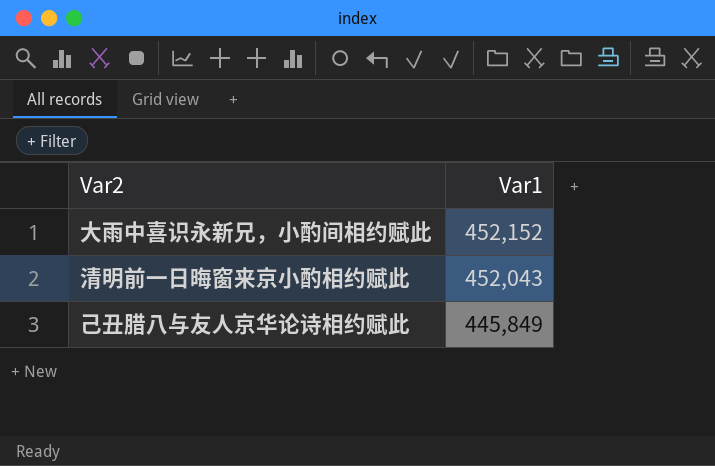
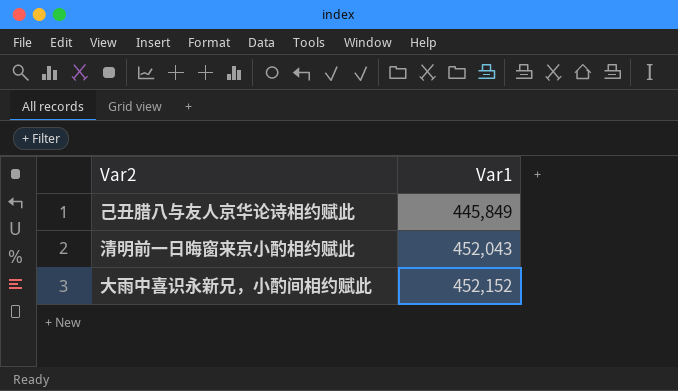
row order: Var1 descending -> Var1 ascending

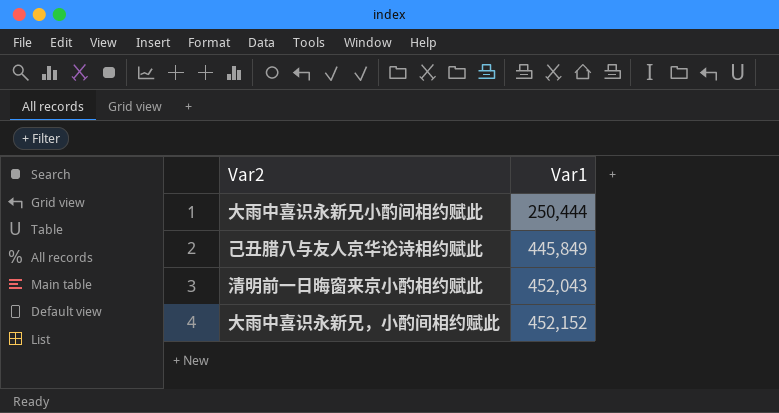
row 大雨中喜识永新兄小酌间相约赋此: none -> 250,444

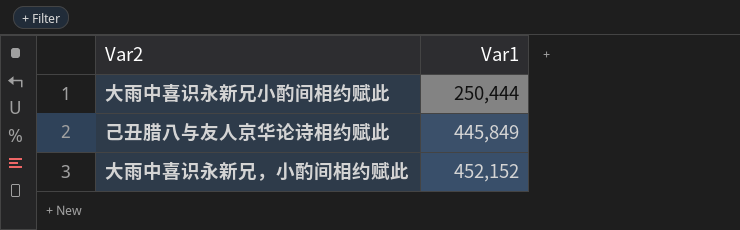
row 清明前一日晦窗来京小酌相约赋此: 452,043 -> none

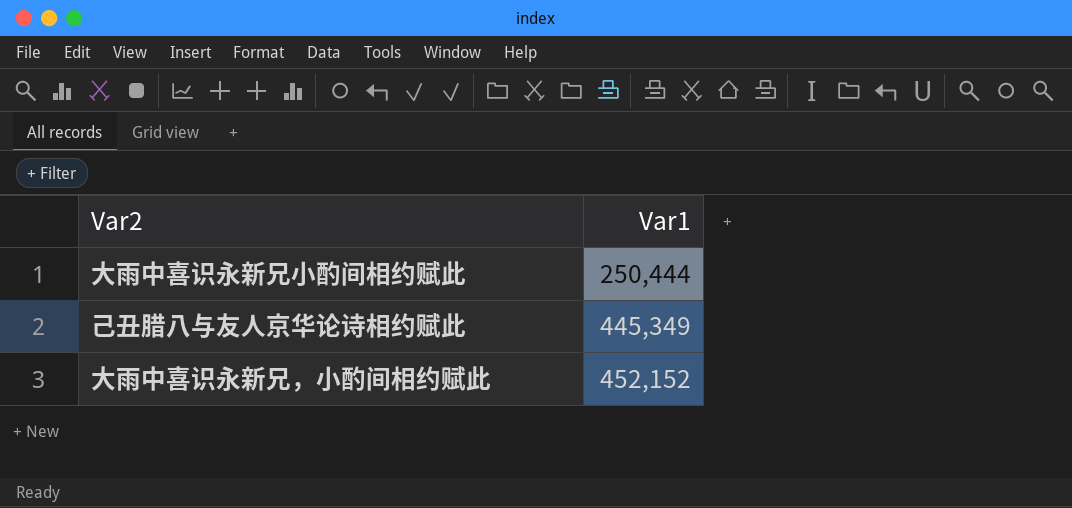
己丑腊八与友人京华论诗相约赋此 | Var1: 445,849 -> 445,349

